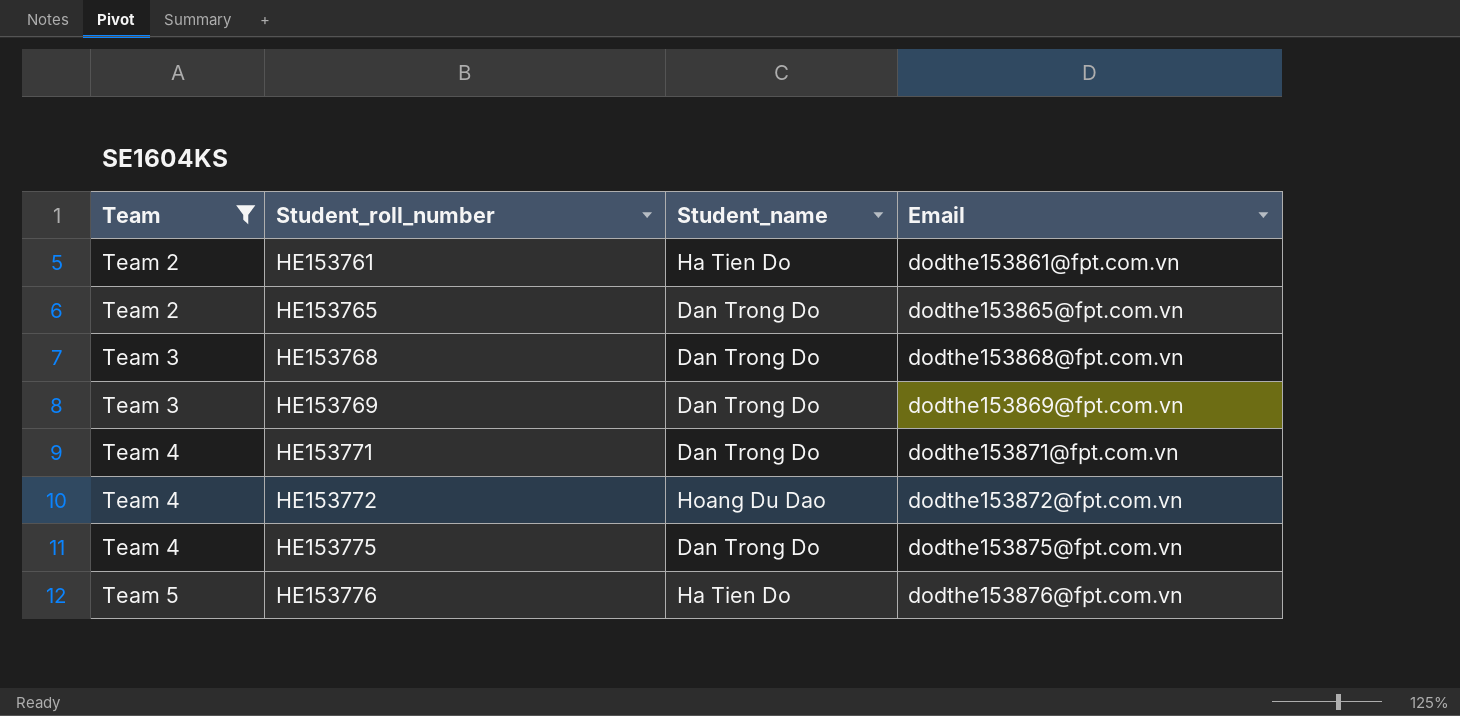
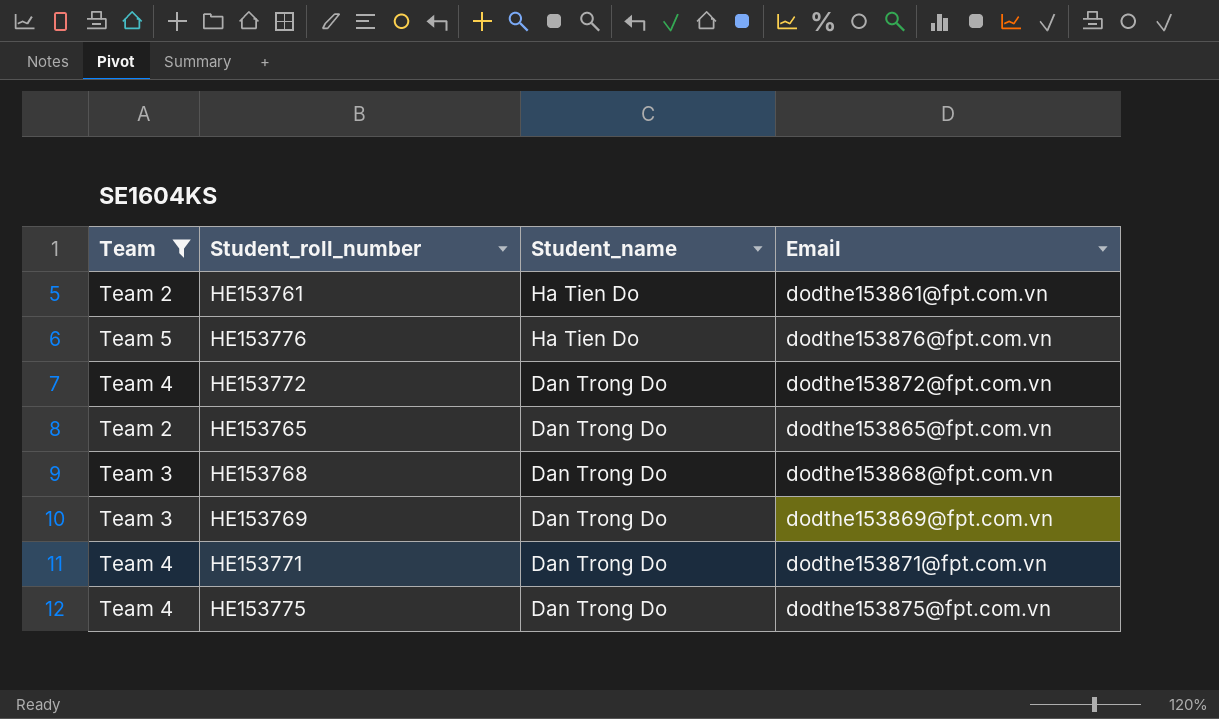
row order: Team ascending -> Student_name descending
HE153772 | Student_name: Hoang Du Dao -> Dan Trong Do

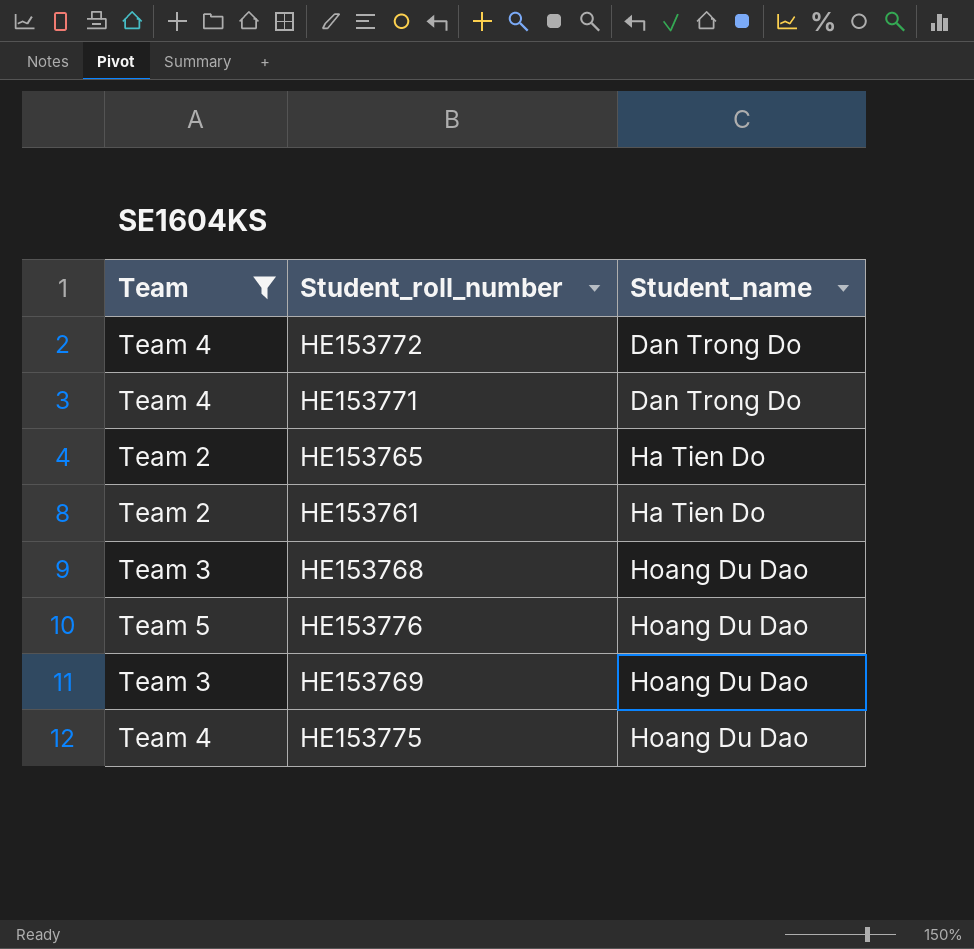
row order: Student_name descending -> Student_name ascending
column Email | position: 4 -> none
HE153765 | Student_name: Dan Trong Do -> Ha Tien Do
HE153768 | Student_name: Dan Trong Do -> Hoang Du Dao
HE153776 | Student_name: Ha Tien Do -> Hoang Du Dao
HE153769 | Student_name: Dan Trong Do -> Hoang Du Dao
HE153775 | Student_name: Dan Trong Do -> Hoang Du Dao

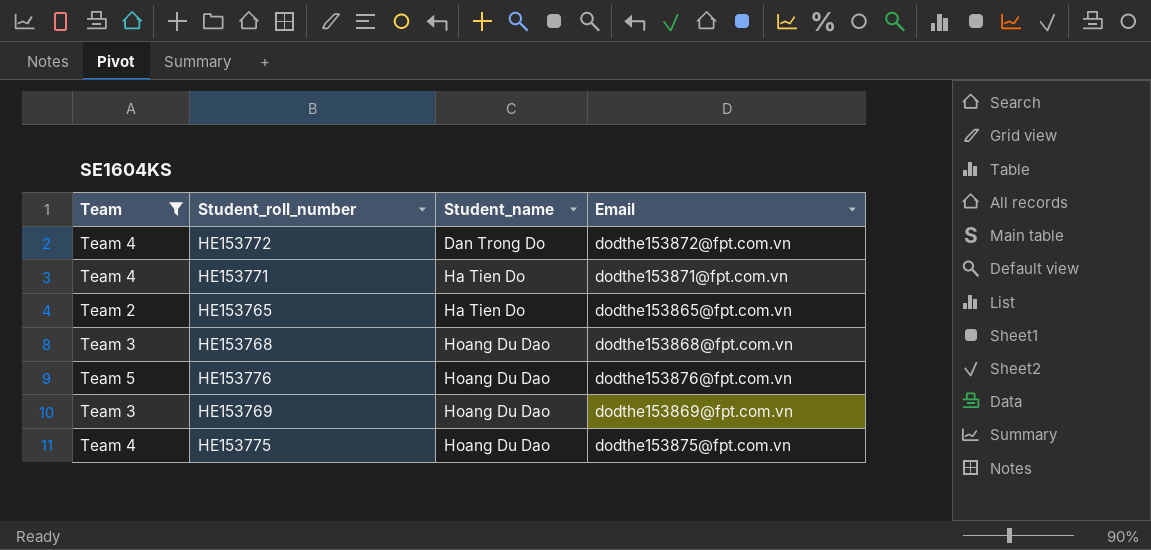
column Email | position: none -> 4
row HE153761: Team 2 | Ha Tien Do -> none
HE153771 | Student_name: Dan Trong Do -> Ha Tien Do

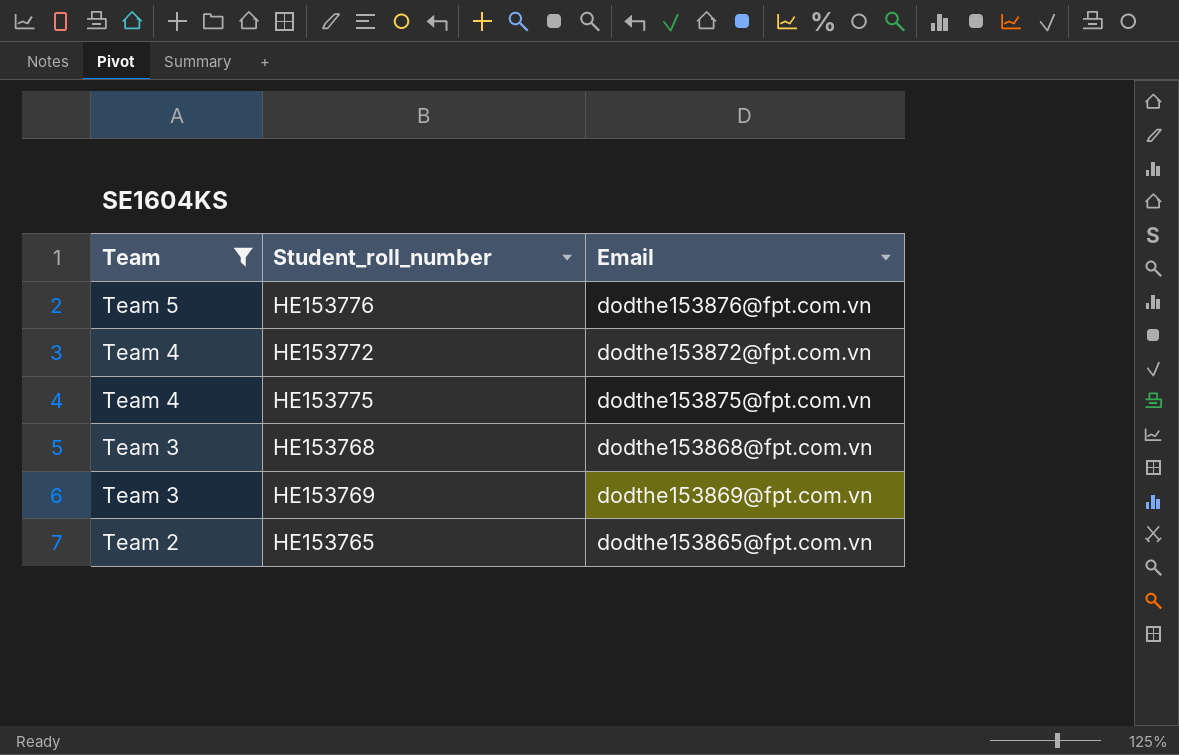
row order: Student_name ascending -> Team descending
column Student_name | position: 3 -> none
row HE153771: Team 4 | Ha Tien Do | dodthe153871@fpt.com.vn -> none

